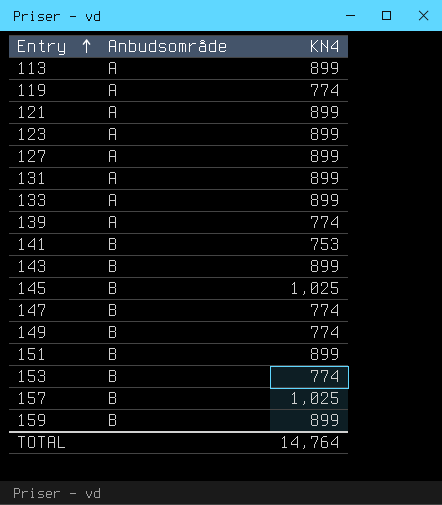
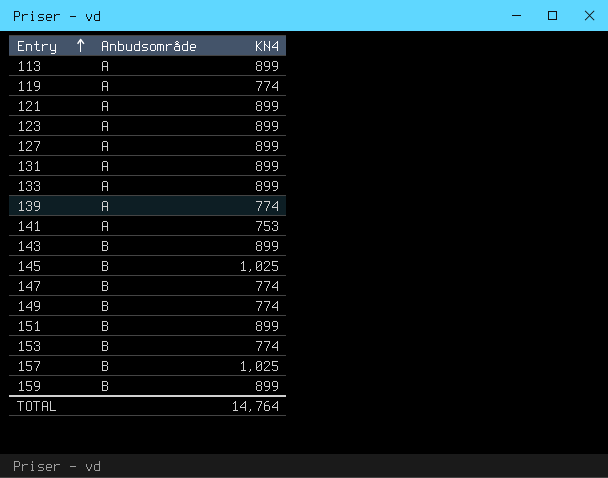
141 | Anbudsområde: B -> A

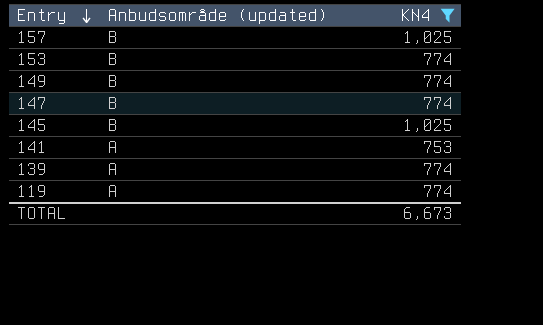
filter: none -> KN4 != 899
row order: Entry ascending -> Entry descending
column name: Anbudsområde -> Anbudsområde (updated)
TOTAL | KN4: 14,764 -> 6,673

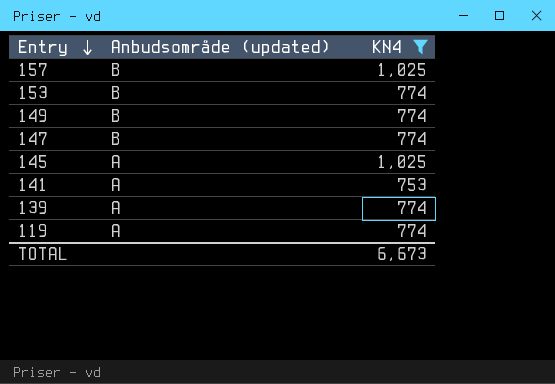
145 | Anbudsområde (updated): B -> A

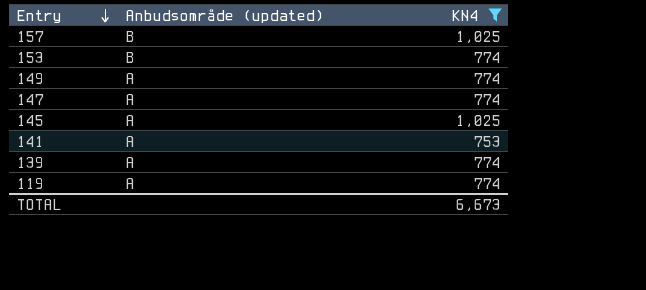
149 | Anbudsområde (updated): B -> A
147 | Anbudsområde (updated): B -> A

